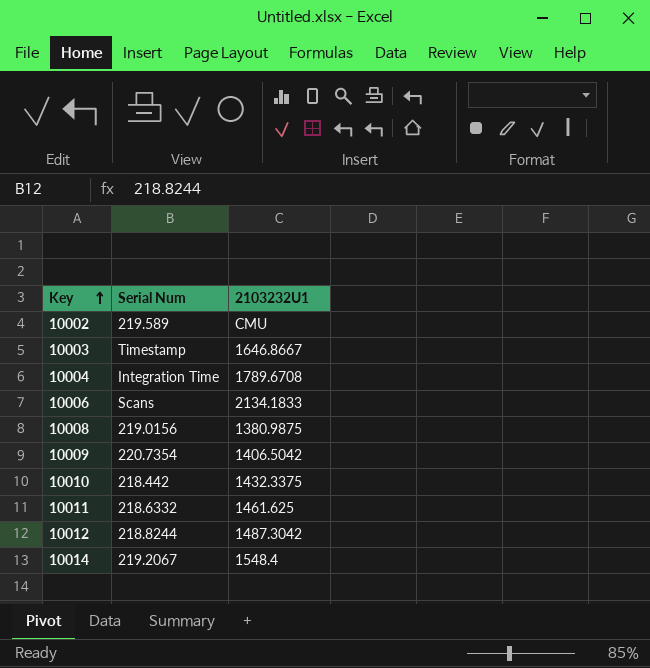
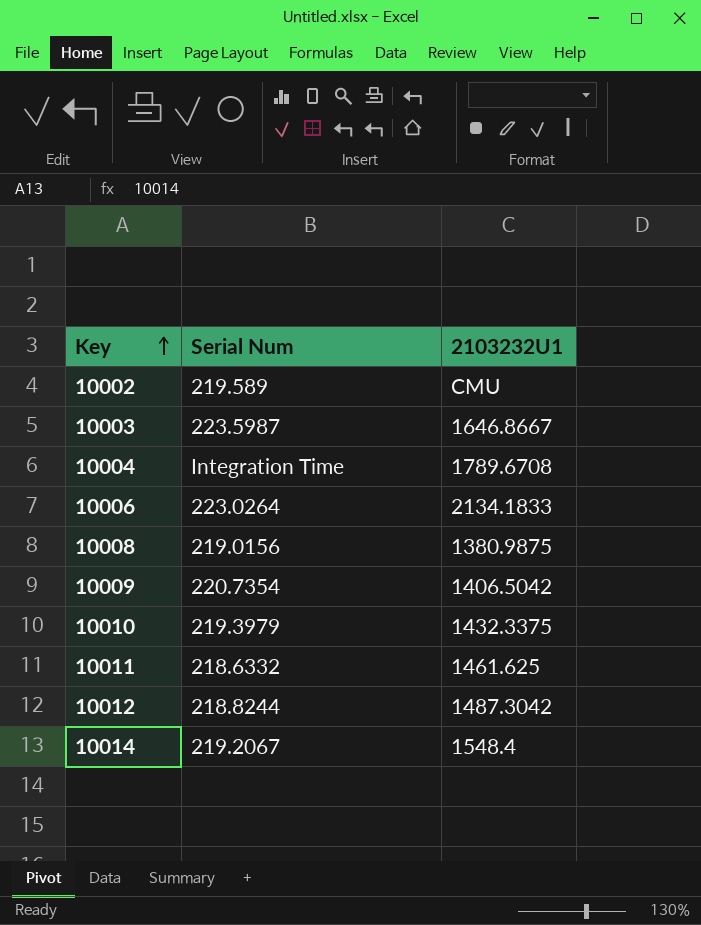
10003 | Serial Num: Timestamp -> 223.5987
10006 | Serial Num: Scans -> 223.0264
10010 | Serial Num: 218.442 -> 219.3979

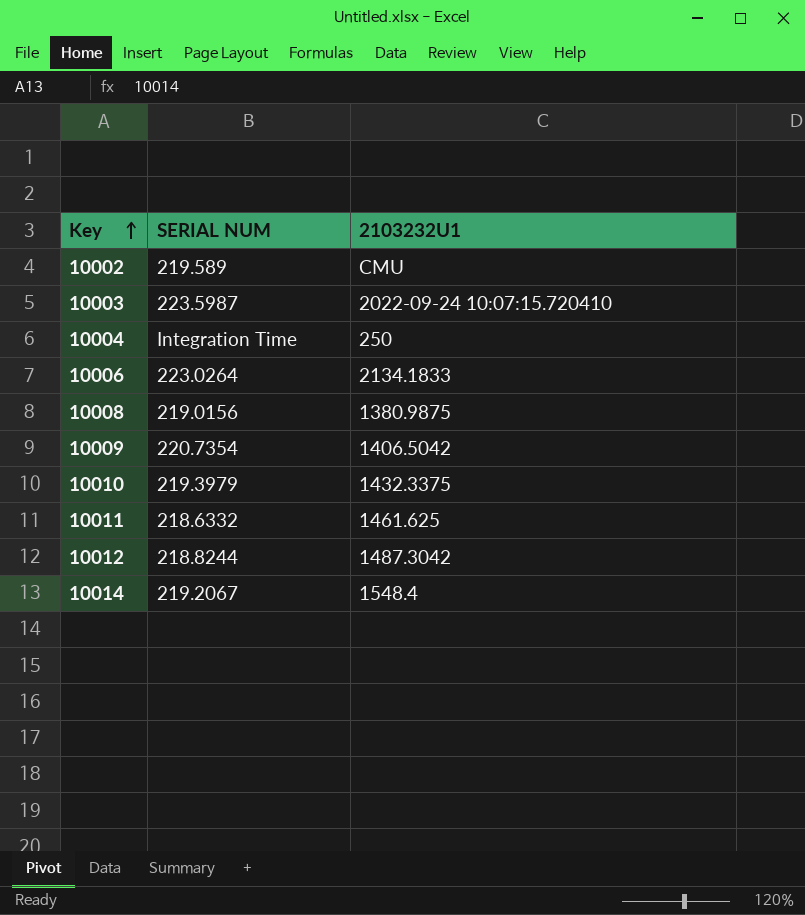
column name: Serial Num -> SERIAL NUM
10003 | 2103232U1: 1646.8667 -> 2022-09-24 10:07:15.720410
10004 | 2103232U1: 1789.6708 -> 250

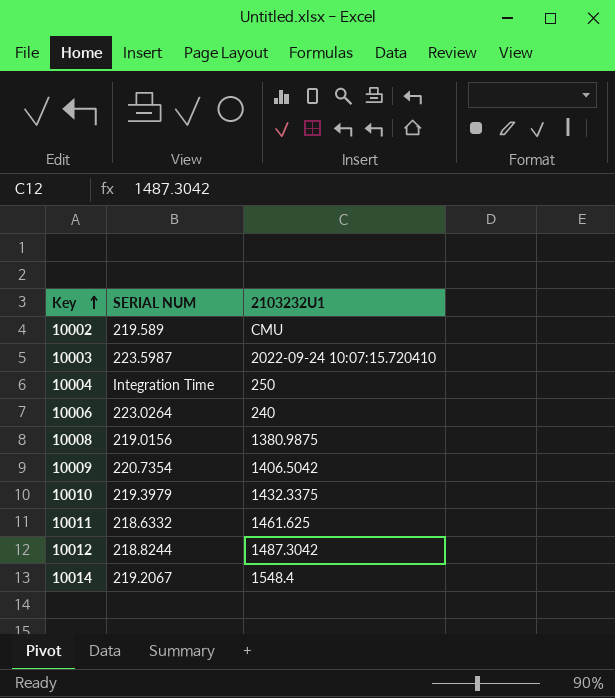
10006 | 2103232U1: 2134.1833 -> 240

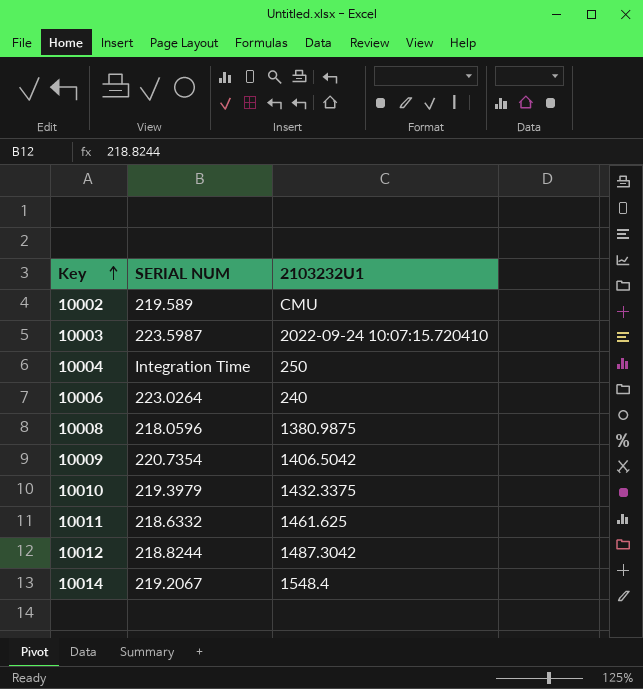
10008 | SERIAL NUM: 219.0156 -> 218.0596

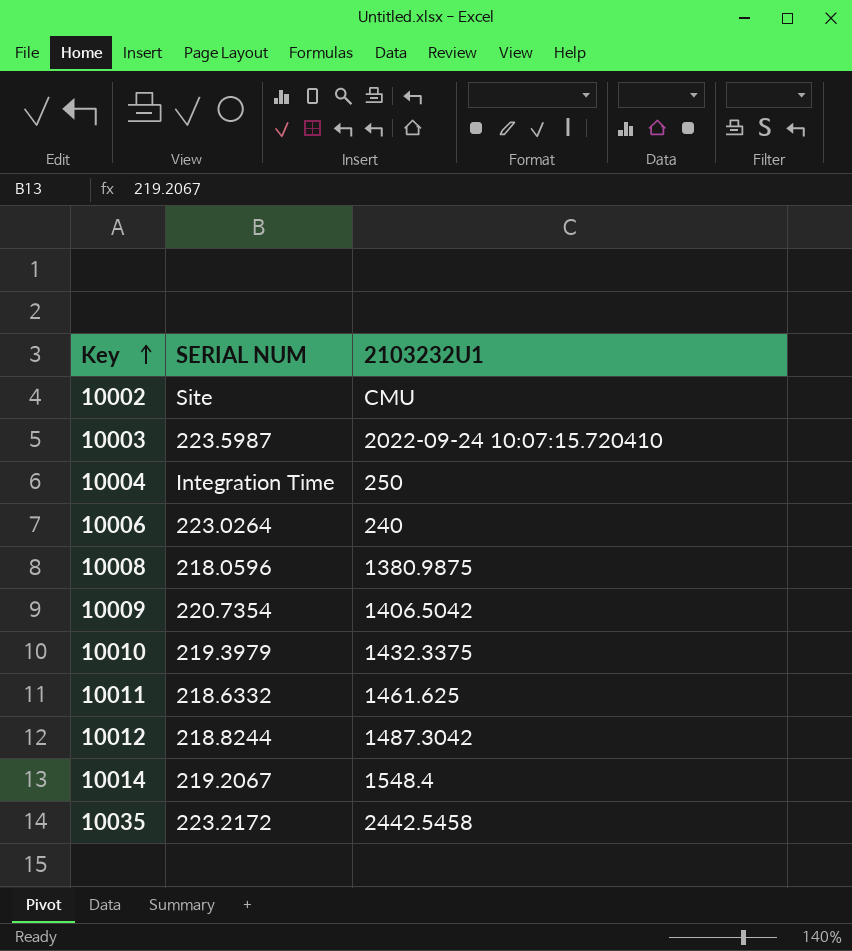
10002 | SERIAL NUM: 219.589 -> Site
row 10035: none -> 223.2172 | 2442.5458

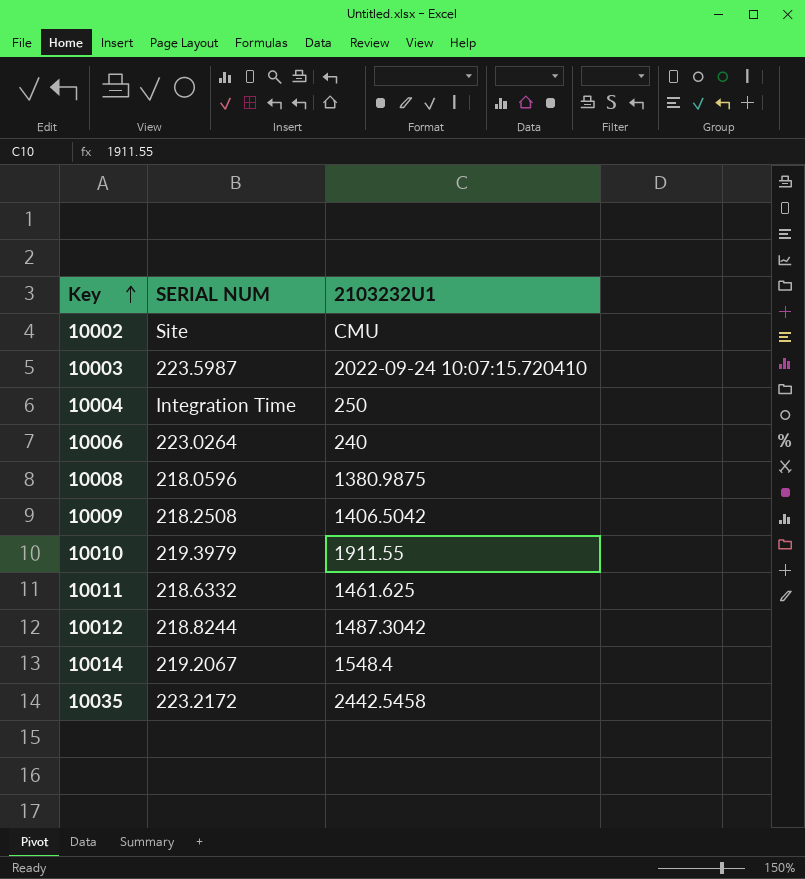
10009 | SERIAL NUM: 220.7354 -> 218.2508
10010 | 2103232U1: 1432.3375 -> 1911.55

